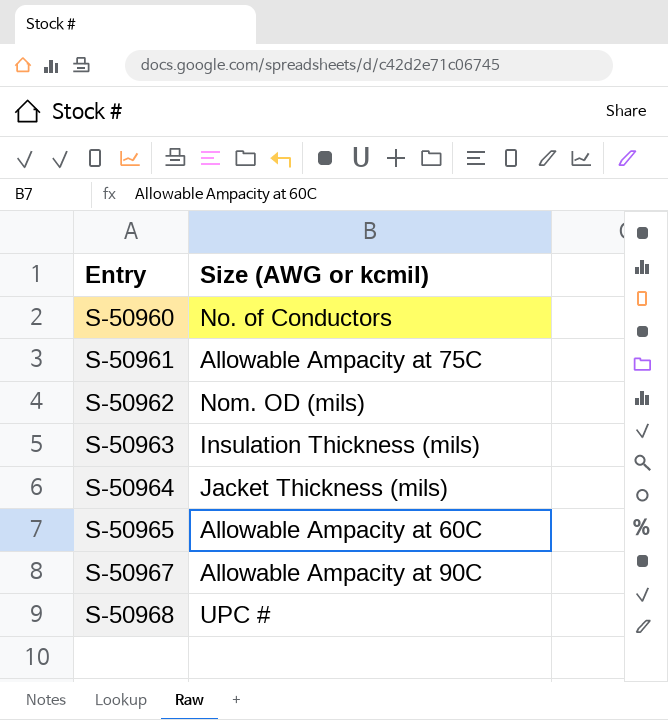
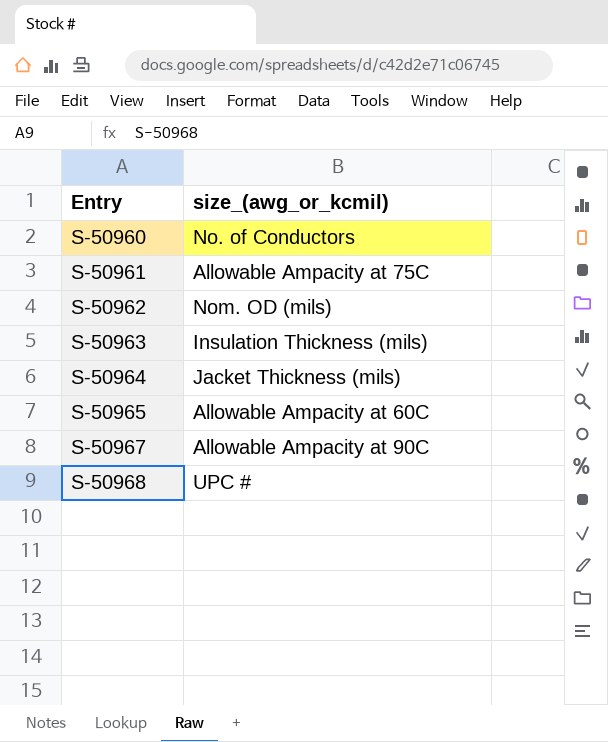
column name: Size (AWG or kcmil) -> size_(awg_or_kcmil)

